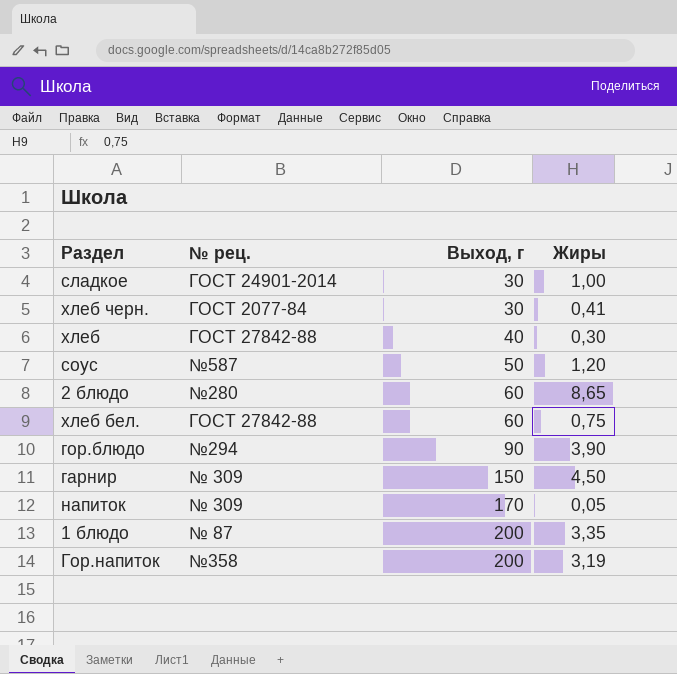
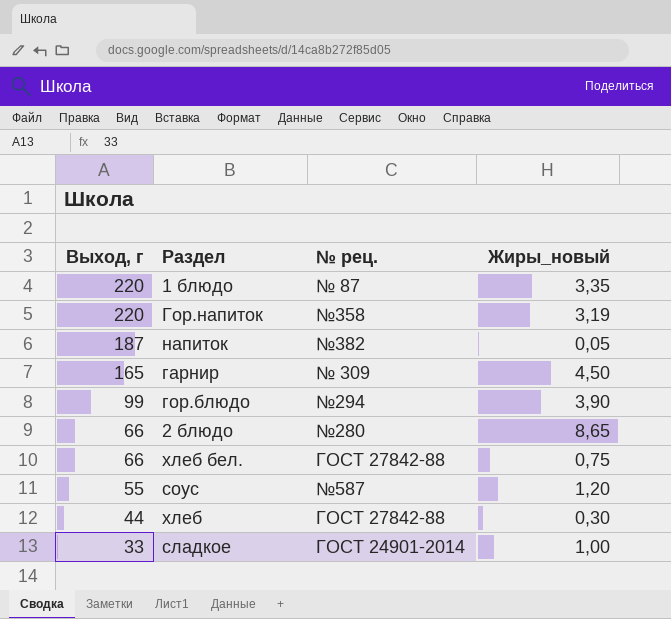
row order: Выход, г ascending -> Выход, г descending
column Выход, г | position: 3 -> 1
column name: Жиры -> Жиры_новый
row хлеб черн.: ГОСТ 2077-84 | 30 | 0,41 -> none
1 блюдо | Выход, г: 200 -> 220
Гор.напиток | Выход, г: 200 -> 220
напиток | Выход, г: 170 -> 187
напиток | № рец.: № 309 -> №382
гарнир | Выход, г: 150 -> 165
гор.блюдо | Выход, г: 90 -> 99
2 блюдо | Выход, г: 60 -> 66
хлеб бел. | Выход, г: 60 -> 66
соус | Выход, г: 50 -> 55
хлеб | Выход, г: 40 -> 44
сладкое | Выход, г: 30 -> 33

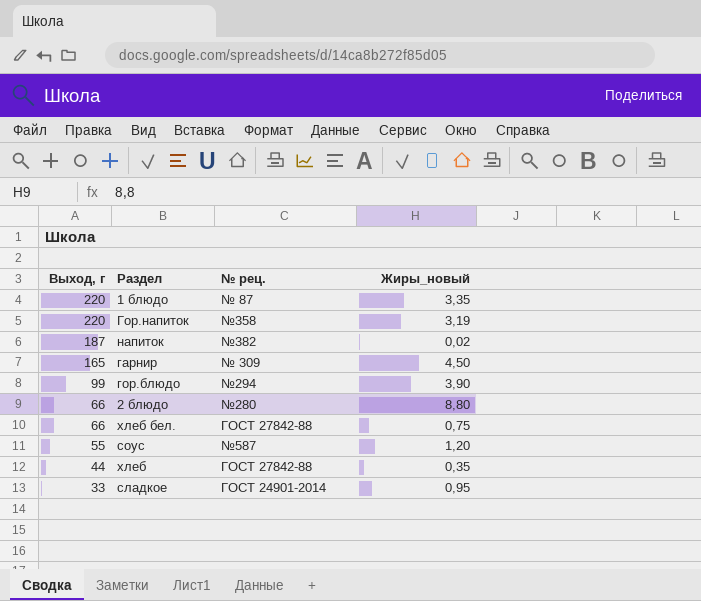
напиток | Жиры_новый: 0,05 -> 0,02
2 блюдо | Жиры_новый: 8,65 -> 8,80
хлеб | Жиры_новый: 0,30 -> 0,35
сладкое | Жиры_новый: 1,00 -> 0,95

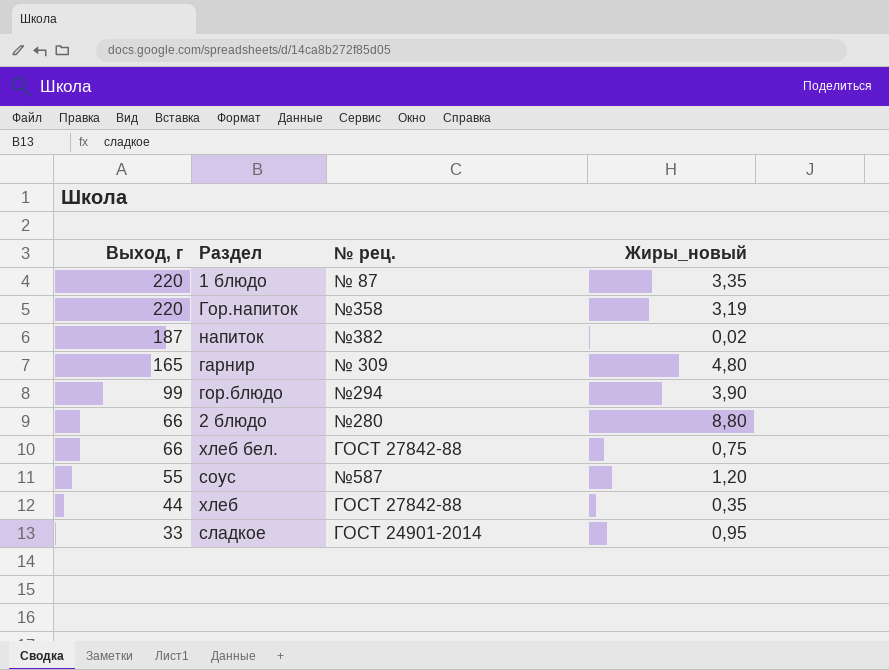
гарнир | Жиры_новый: 4,50 -> 4,80

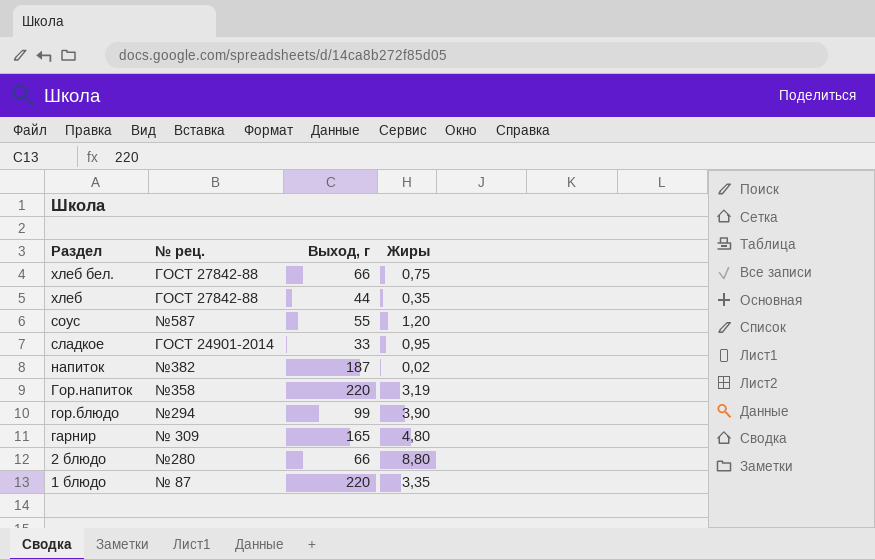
row order: Выход, г descending -> Раздел descending
column Выход, г | position: 1 -> 3
column name: Жиры_новый -> Жиры

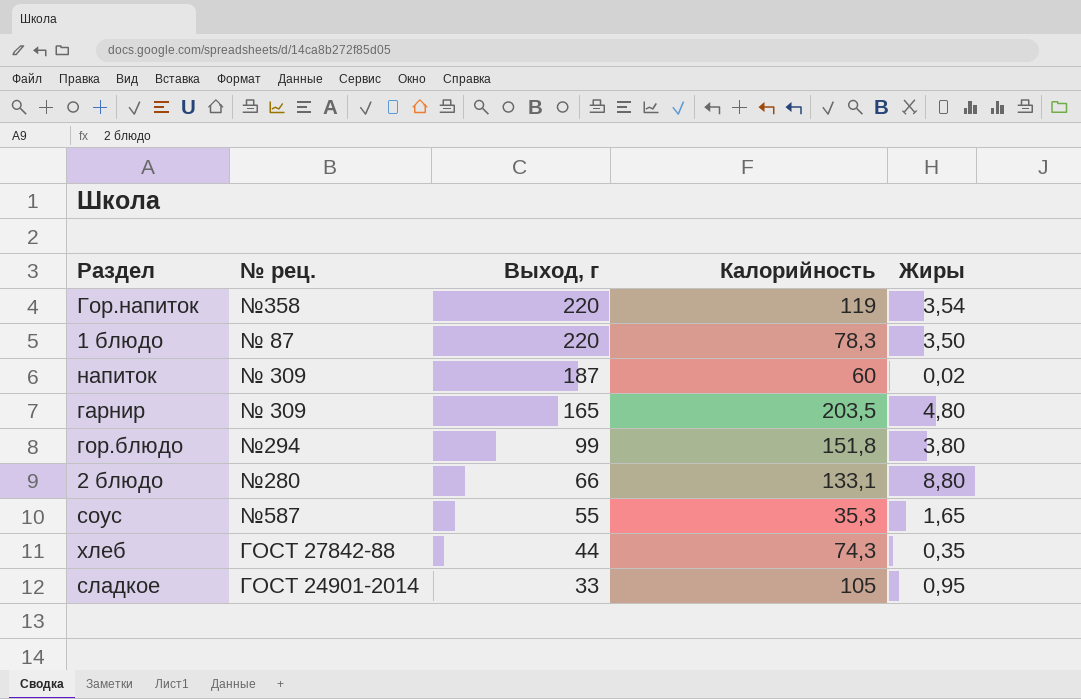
row order: Раздел descending -> Выход, г descending
column Калорийность | position: none -> 4
row хлеб бел.: ГОСТ 27842-88 | 66 | 0,75 -> none
Гор.напиток | Жиры: 3,19 -> 3,54
1 блюдо | Жиры: 3,35 -> 3,50
напиток | № рец.: №382 -> № 309
гор.блюдо | Жиры: 3,90 -> 3,80
соус | Жиры: 1,20 -> 1,65

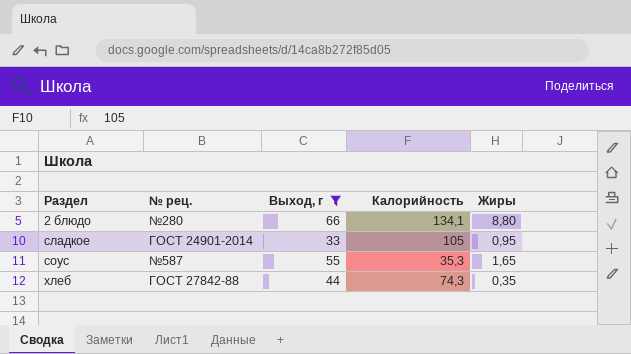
filter: none -> Выход, г <= 66
row order: Выход, г descending -> Раздел ascending
2 блюдо | Калорийность: 133,1 -> 134,1

